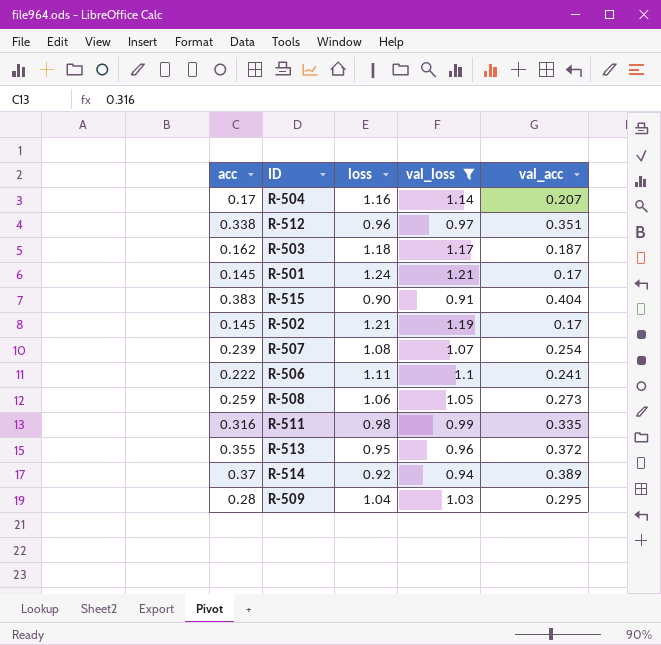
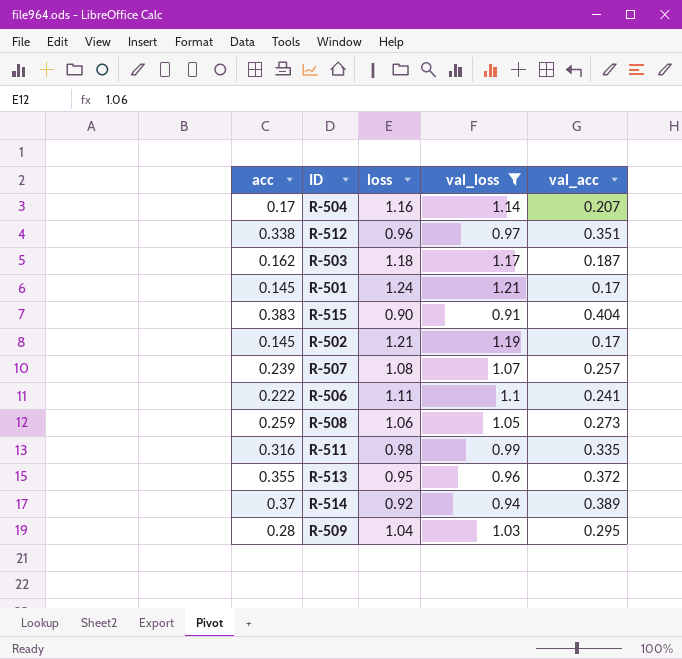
R-507 | val_acc: 0.254 -> 0.257

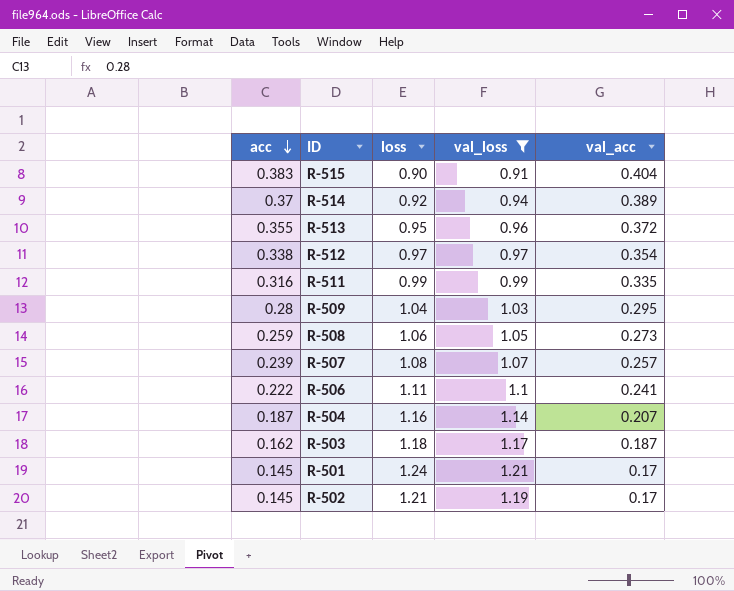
row order: none -> acc descending
R-512 | loss: 0.96 -> 0.97
R-512 | val_acc: 0.351 -> 0.354
R-511 | loss: 0.98 -> 0.99
R-504 | acc: 0.17 -> 0.187

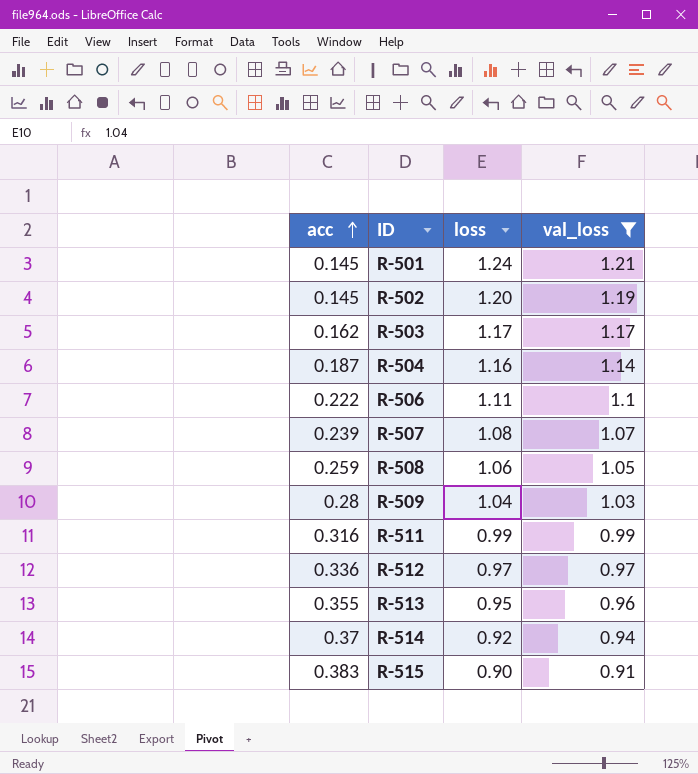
row order: acc descending -> acc ascending
column val_acc | position: 5 -> none
R-502 | loss: 1.21 -> 1.20
R-503 | loss: 1.18 -> 1.17
R-512 | acc: 0.338 -> 0.336

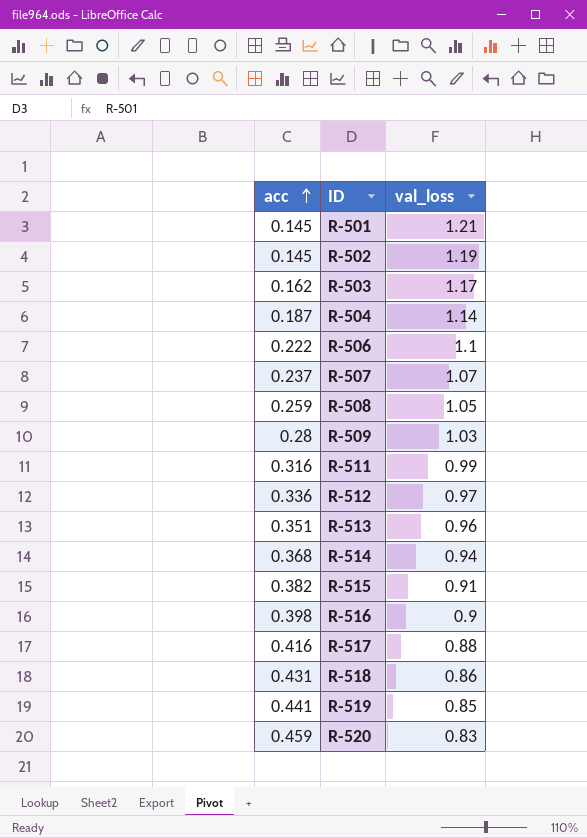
filter: val_loss >= 0.91 -> none
column loss | position: 3 -> none
R-507 | acc: 0.239 -> 0.237
R-513 | acc: 0.355 -> 0.351
R-514 | acc: 0.37 -> 0.368
R-515 | acc: 0.383 -> 0.382

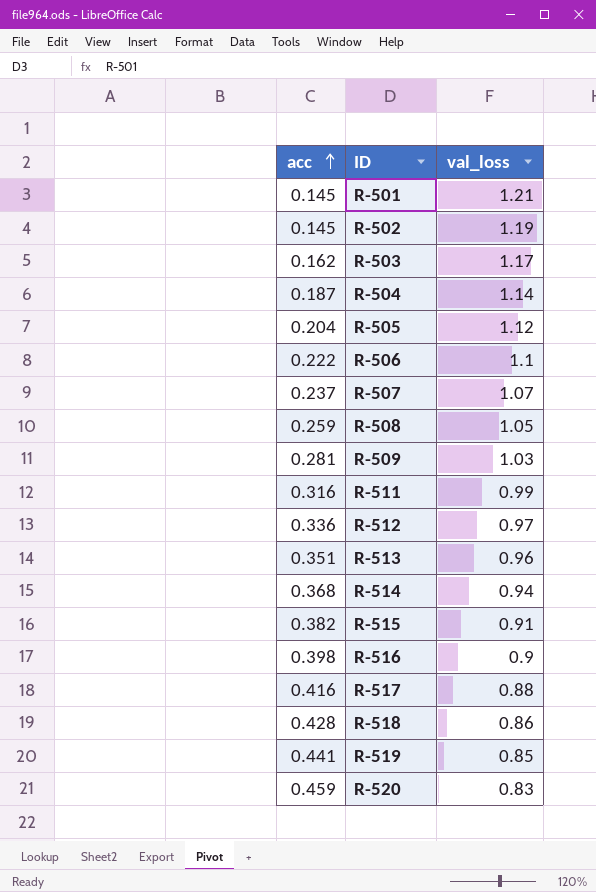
row R-505: none -> 0.204 | 1.12
R-509 | acc: 0.28 -> 0.281
R-518 | acc: 0.431 -> 0.428

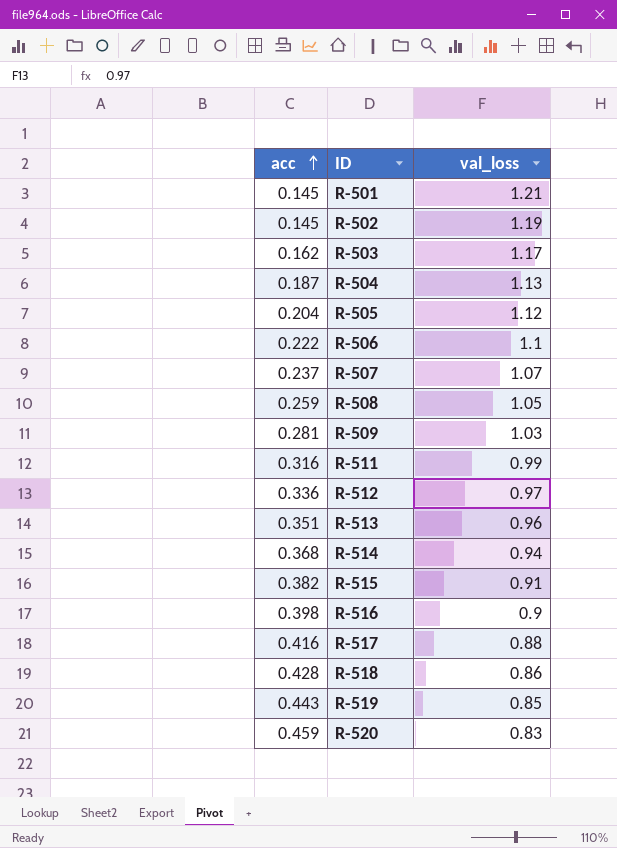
R-504 | val_loss: 1.14 -> 1.13
R-519 | acc: 0.441 -> 0.443

